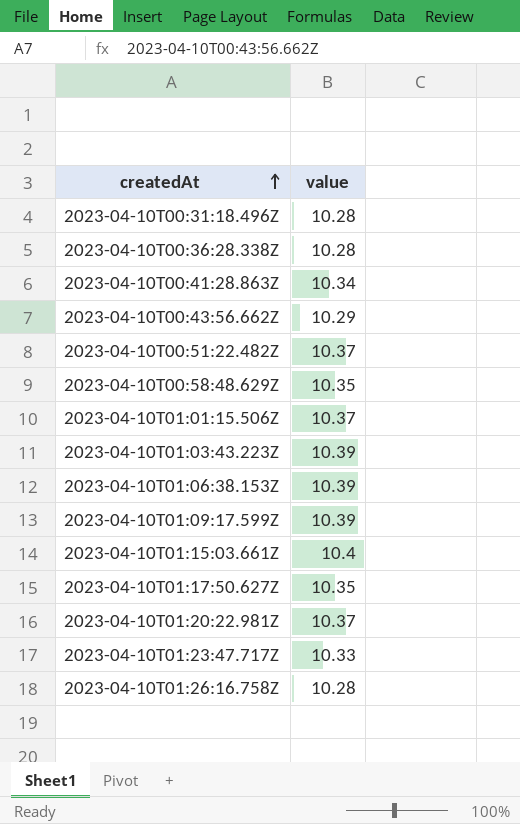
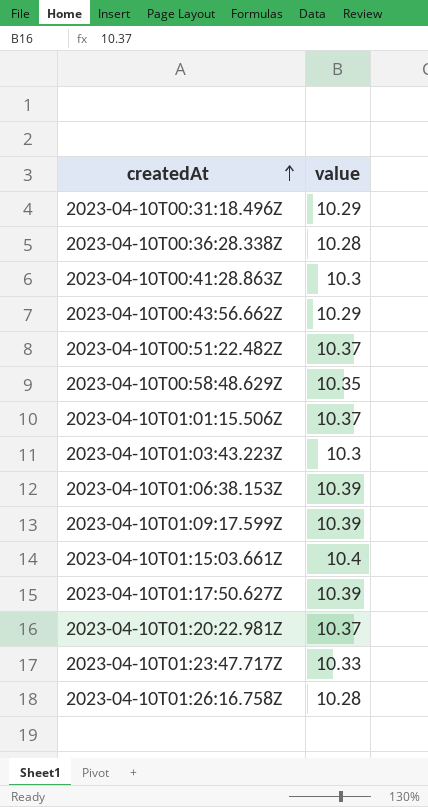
2023-04-10T00:31:18.496Z | value: 10.28 -> 10.29
2023-04-10T00:41:28.863Z | value: 10.34 -> 10.3
2023-04-10T01:03:43.223Z | value: 10.39 -> 10.3
2023-04-10T01:17:50.627Z | value: 10.35 -> 10.39

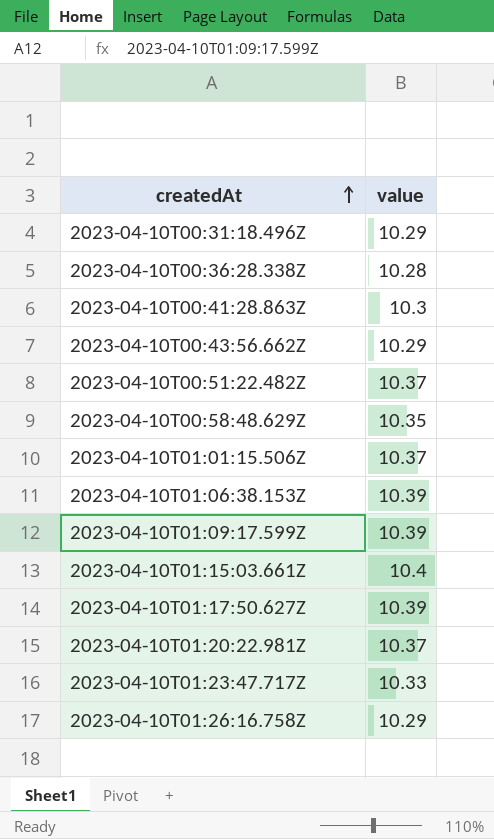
row 2023-04-10T01:03:43.223Z: 10.3 -> none
2023-04-10T01:26:16.758Z | value: 10.28 -> 10.29

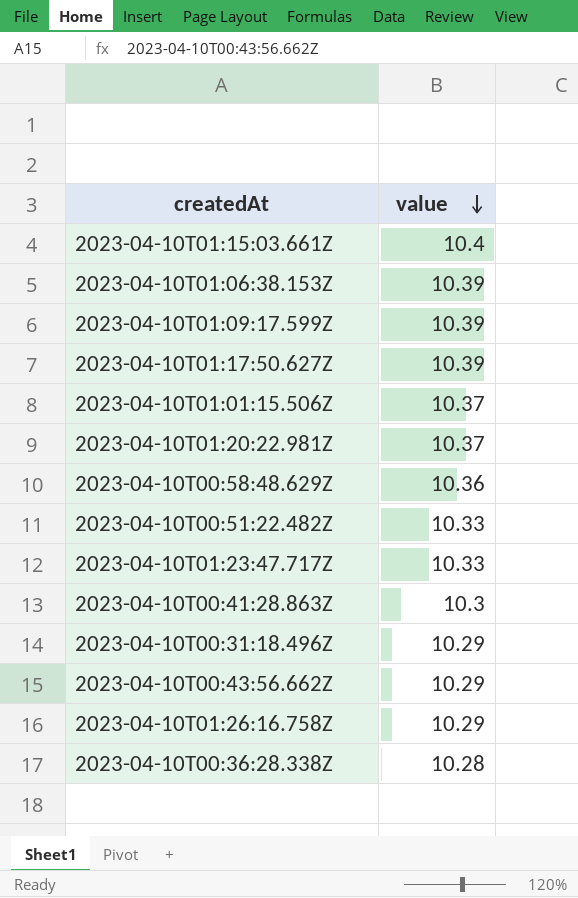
row order: createdAt ascending -> value descending
2023-04-10T00:58:48.629Z | value: 10.35 -> 10.36
2023-04-10T00:51:22.482Z | value: 10.37 -> 10.33

